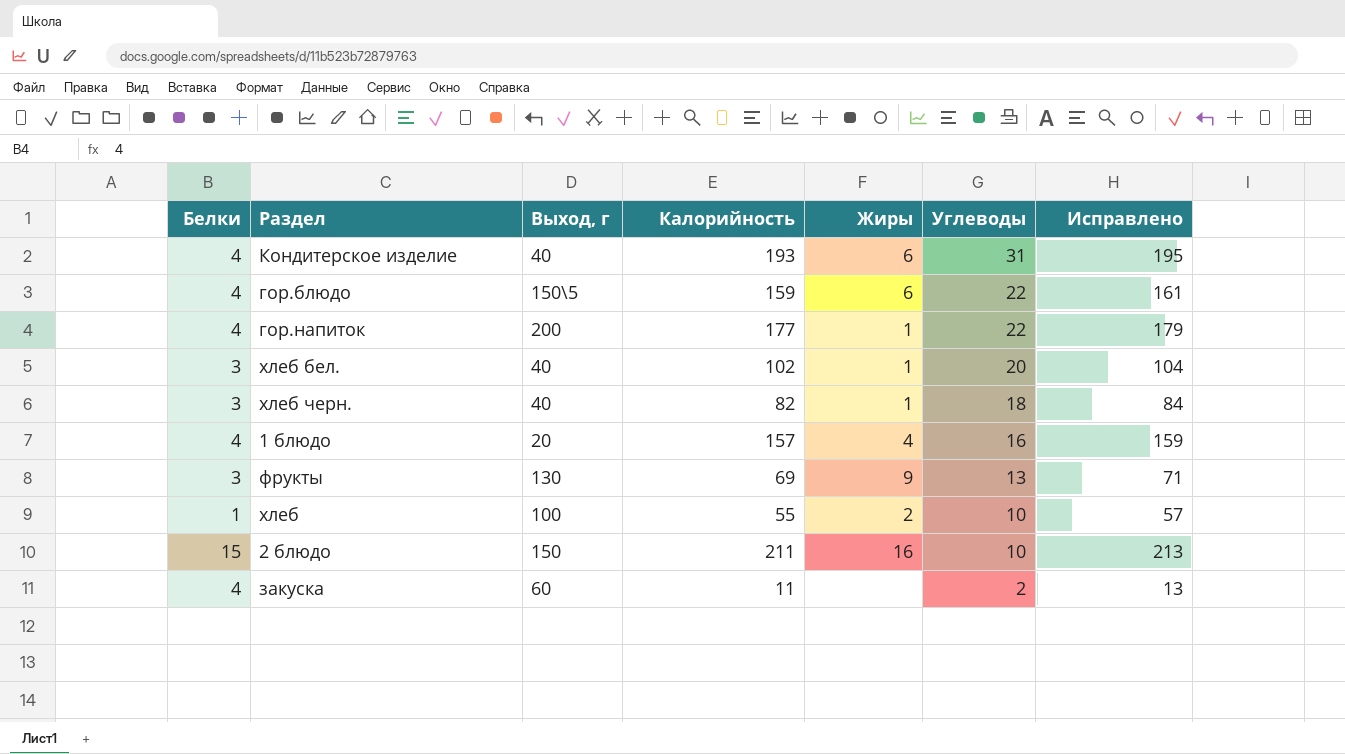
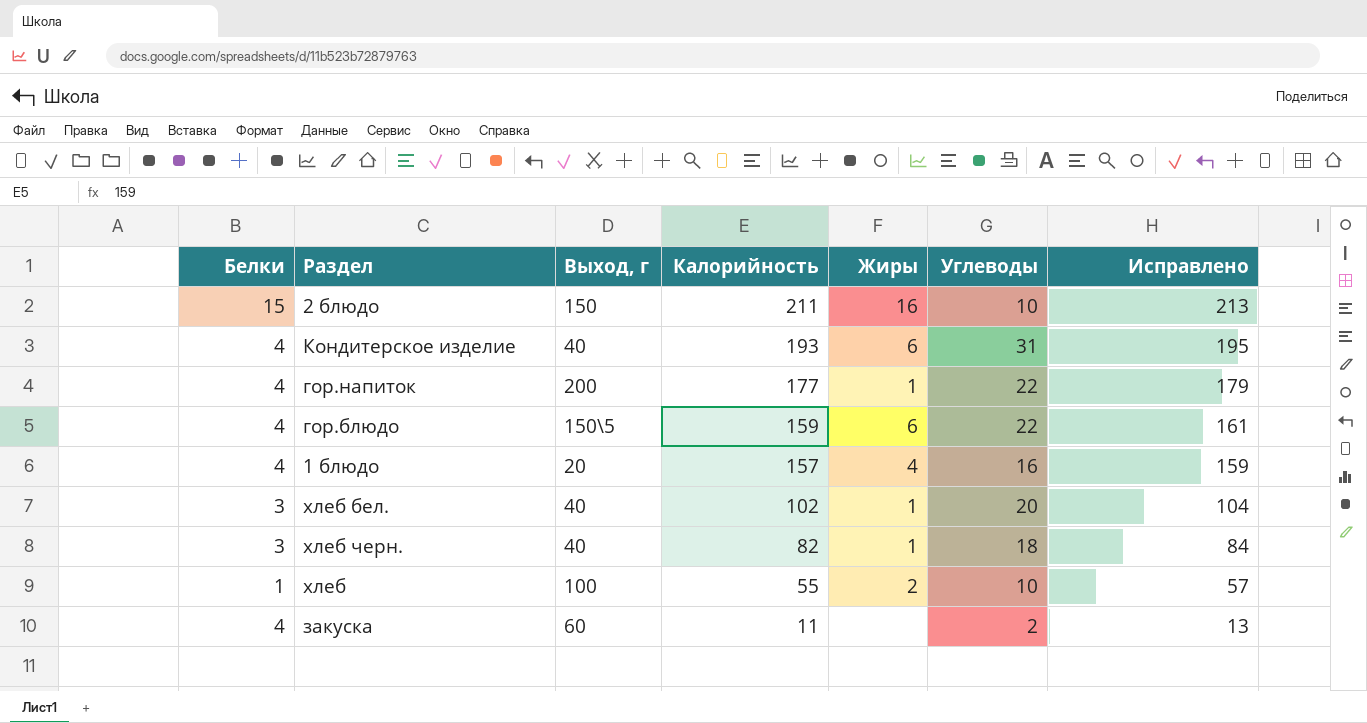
row order: Углеводы descending -> Калорийность descending
row фрукты: 3 | 130 | 69 | 9 | 13 | 71 -> none

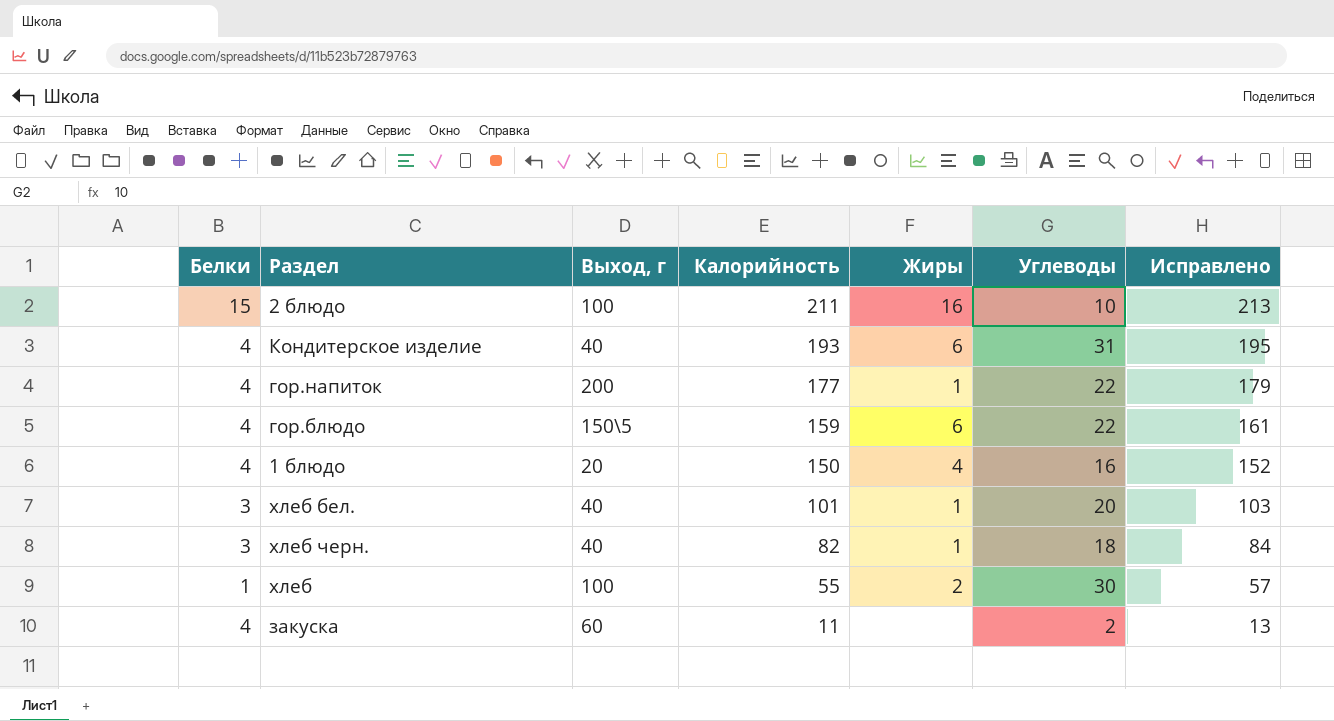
2 блюдо | Выход, г: 150 -> 100
1 блюдо | Калорийность: 157 -> 150
1 блюдо | Исправлено: 159 -> 152
хлеб бел. | Калорийность: 102 -> 101
хлеб бел. | Исправлено: 104 -> 103
хлеб | Углеводы: 10 -> 30

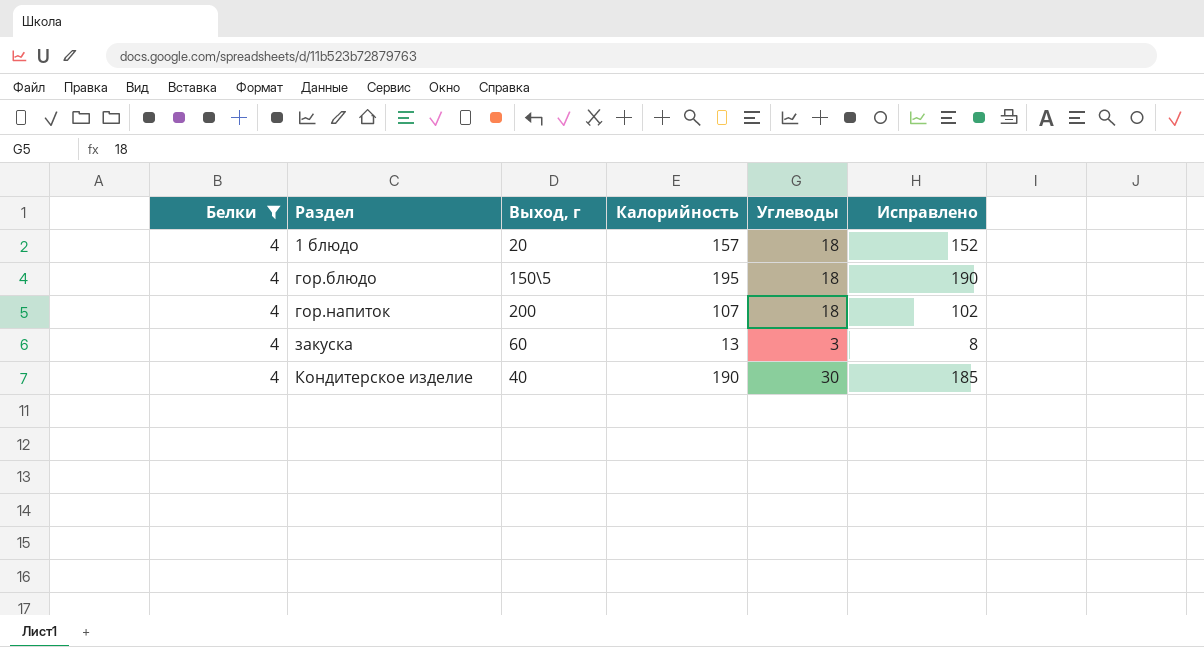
filter: none -> Белки = 4
row order: Калорийность descending -> Раздел ascending
column Жиры | position: 5 -> none
column Исправлено | formula: [Калорийность] + 2 -> [Калорийность] - 5
1 блюдо | Калорийность: 150 -> 157
1 блюдо | Углеводы: 16 -> 18
гор.блюдо | Калорийность: 159 -> 195
гор.блюдо | Углеводы: 22 -> 18
гор.напиток | Калорийность: 177 -> 107
гор.напиток | Углеводы: 22 -> 18
закуска | Калорийность: 11 -> 13
закуска | Углеводы: 2 -> 3
Кондитерское изделие | Калорийность: 193 -> 190
Кондитерское изделие | Углеводы: 31 -> 30

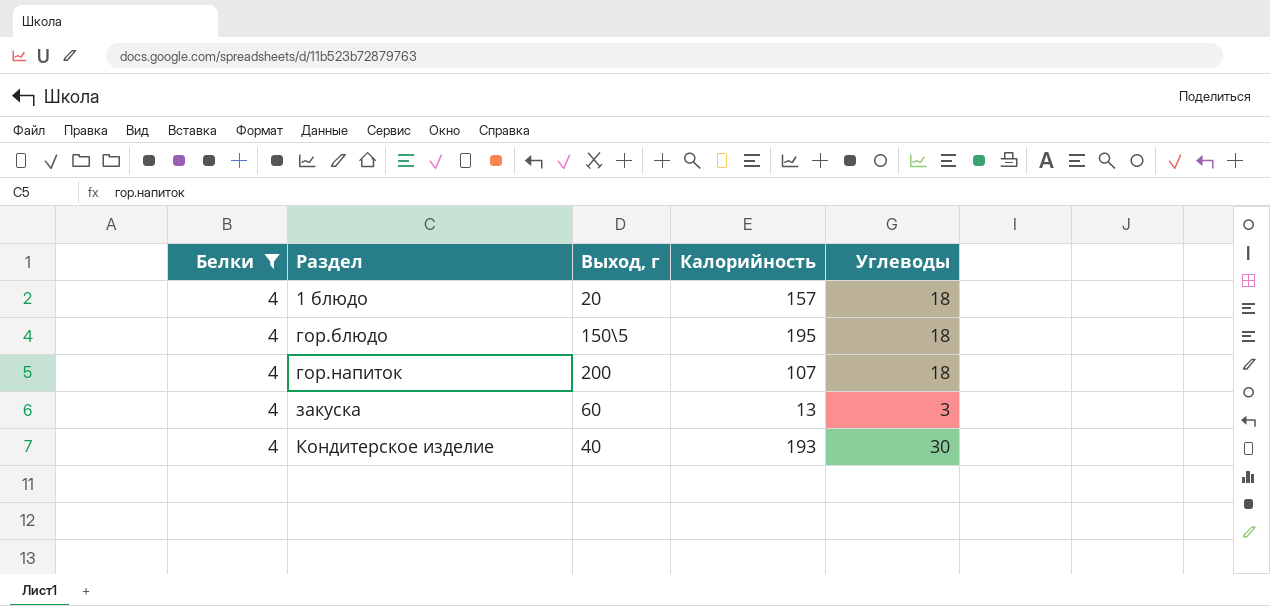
column Исправлено | formula: [Калорийность] - 5 -> none
Кондитерское изделие | Калорийность: 190 -> 193

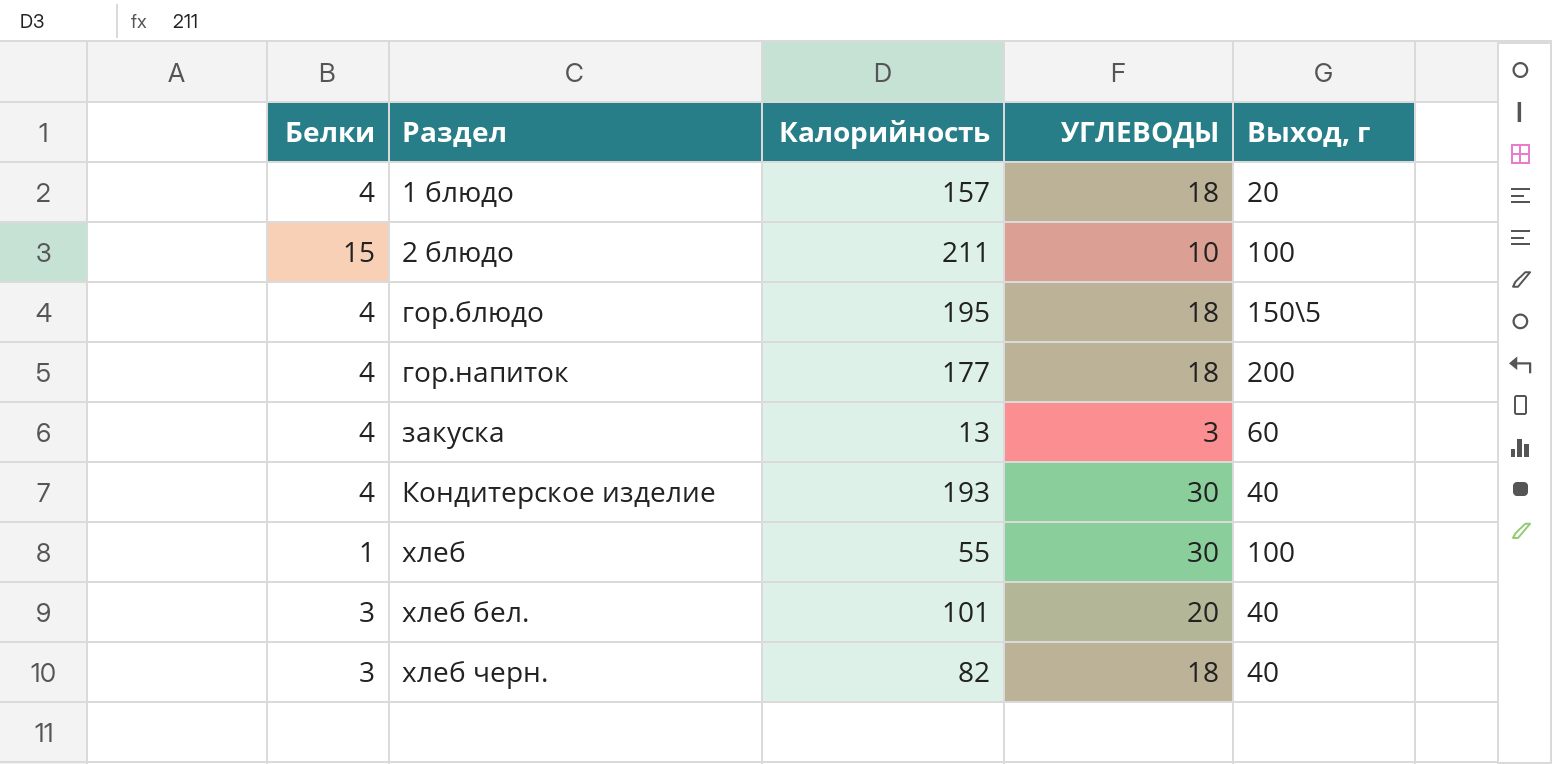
filter: Белки = 4 -> none
column name: Углеводы -> УГЛЕВОДЫ
column Выход, г | position: 3 -> 5
гор.напиток | Калорийность: 107 -> 177

